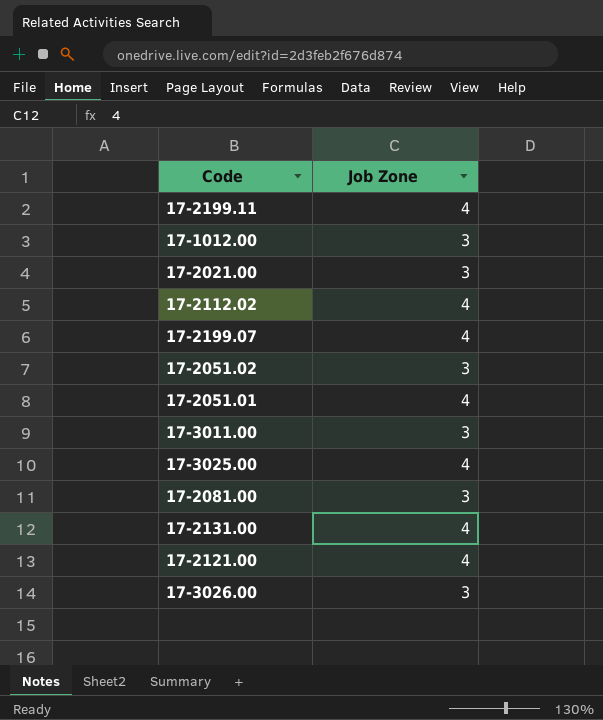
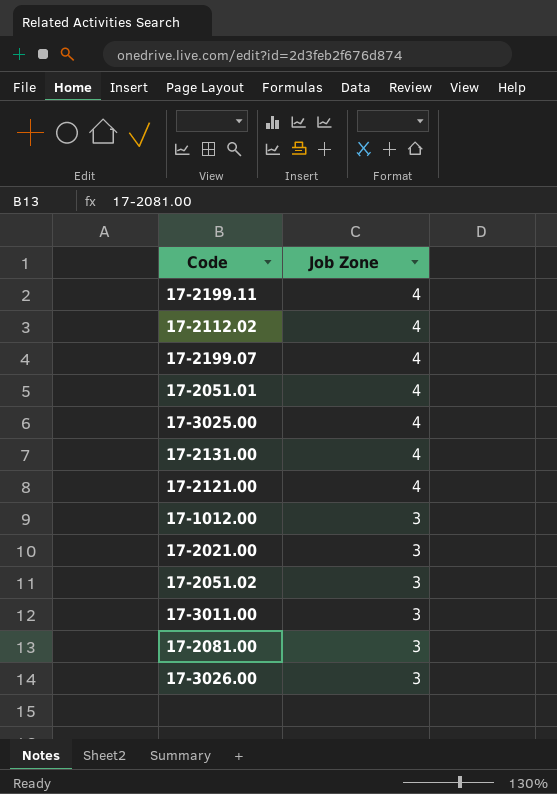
row order: none -> Job Zone descending

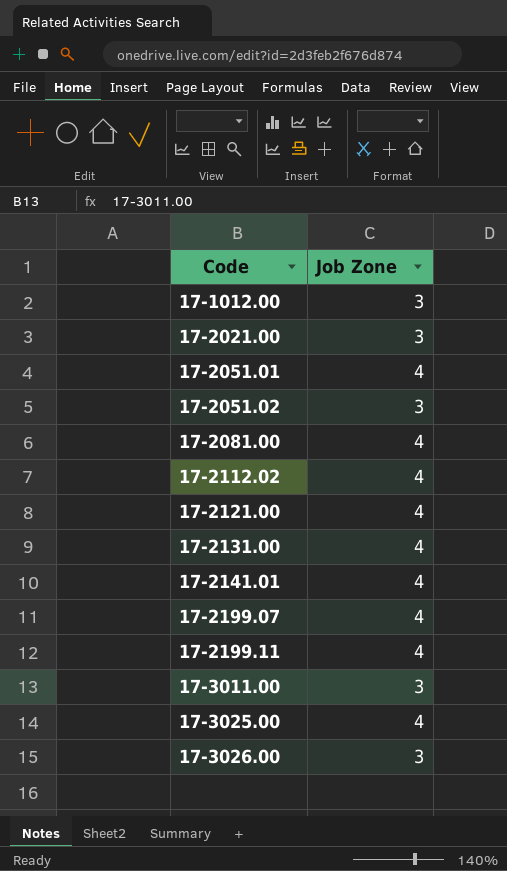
row order: Job Zone descending -> Code ascending
17-2081.00 | Job Zone: 3 -> 4
row 17-2141.01: none -> 4

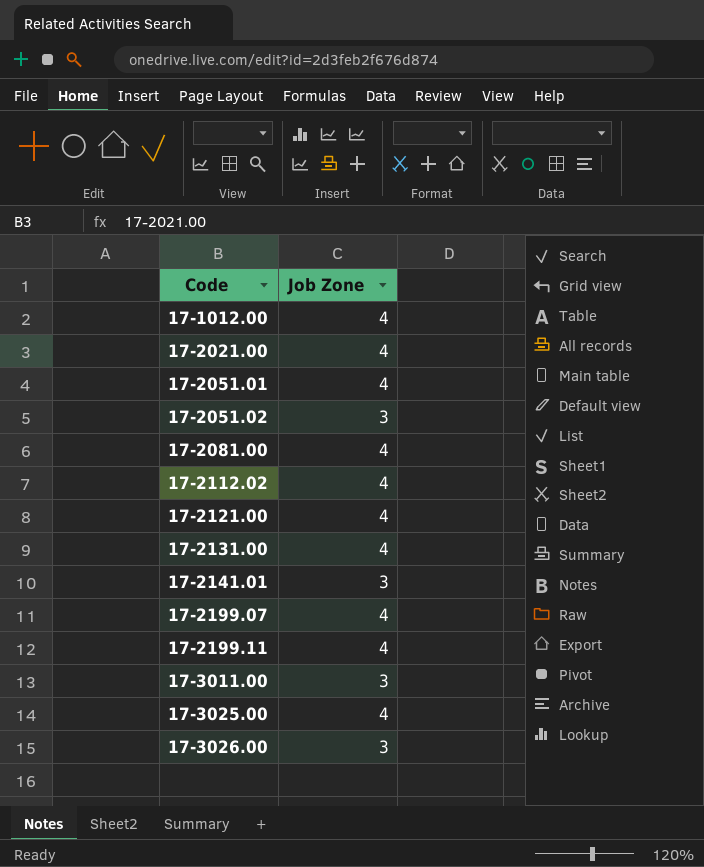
17-1012.00 | Job Zone: 3 -> 4
17-2021.00 | Job Zone: 3 -> 4
17-2141.01 | Job Zone: 4 -> 3

